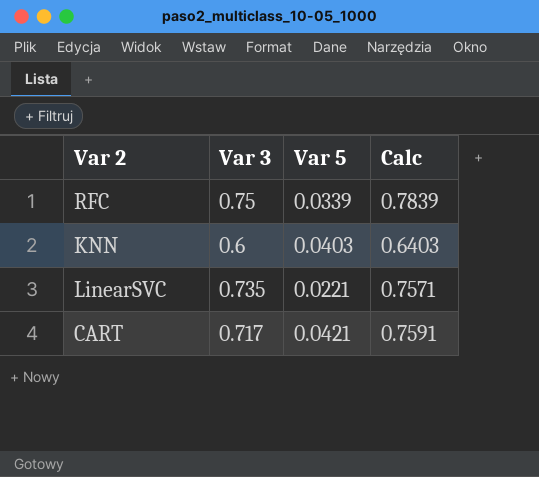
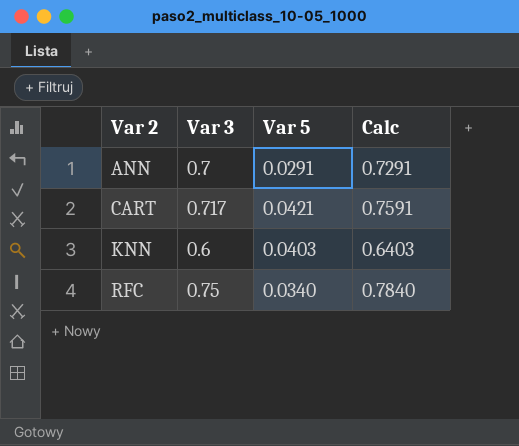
row order: none -> Var 2 ascending
row LinearSVC: 0.735 | 0.0221 | 0.7571 -> none
row ANN: none -> 0.7 | 0.0291 | 0.7291
RFC | Var 5: 0.0339 -> 0.0340
RFC | Calc: 0.7839 -> 0.7840

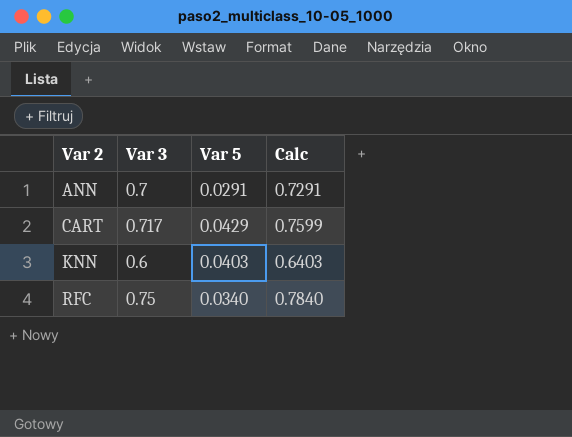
CART | Var 5: 0.0421 -> 0.0429
CART | Calc: 0.7591 -> 0.7599

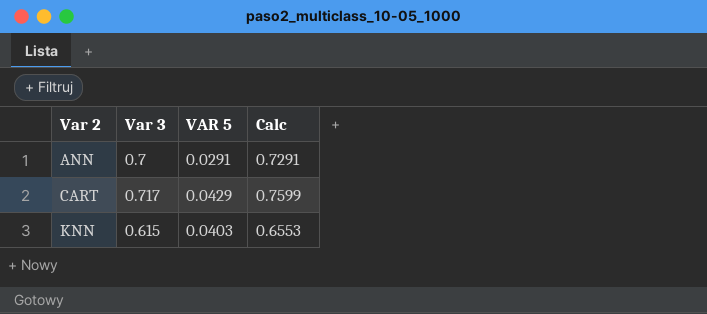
column name: Var 5 -> VAR 5
row RFC: 0.75 | 0.0340 | 0.7840 -> none
KNN | Var 3: 0.6 -> 0.615
KNN | Calc: 0.6403 -> 0.6553

